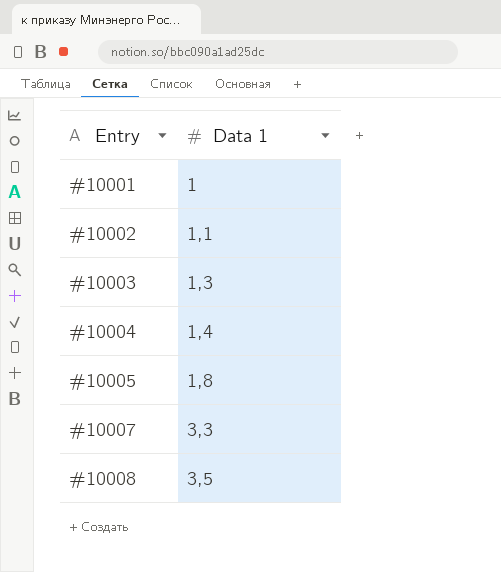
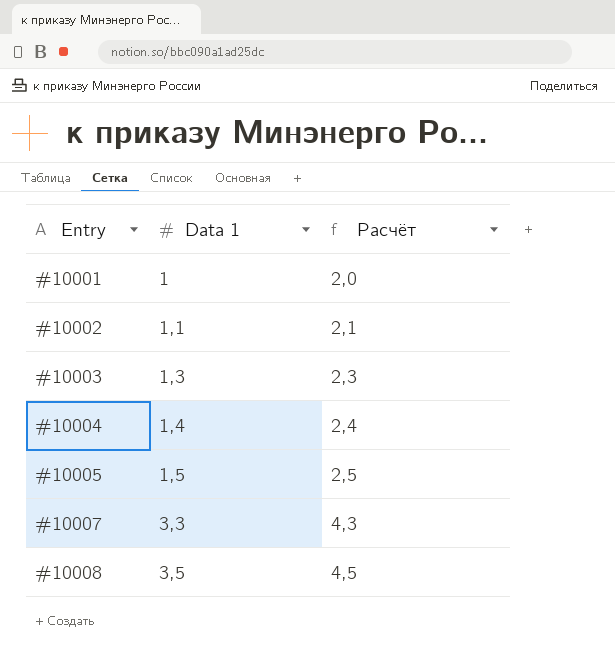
column Расчёт | formula: none -> [Data 1] + 1
#10005 | Data 1: 1,8 -> 1,5

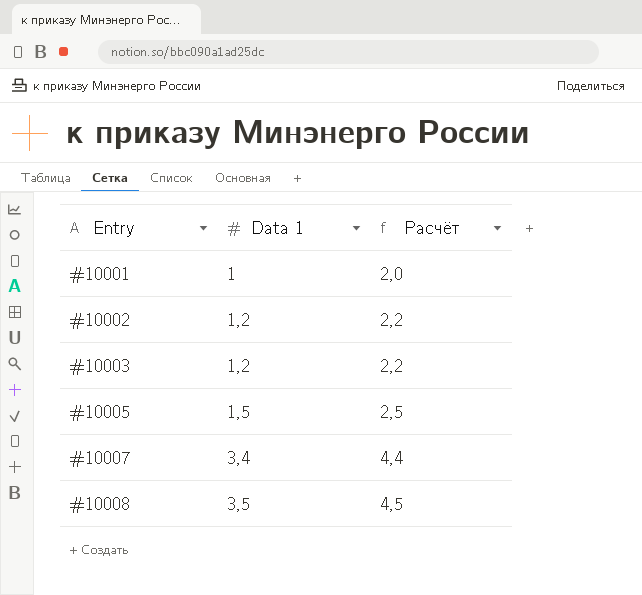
row #10004: 1,4 | 2,4 -> none
#10002 | Data 1: 1,1 -> 1,2
#10002 | Расчёт: 2,1 -> 2,2
#10003 | Data 1: 1,3 -> 1,2
#10003 | Расчёт: 2,3 -> 2,2
#10007 | Data 1: 3,3 -> 3,4
#10007 | Расчёт: 4,3 -> 4,4

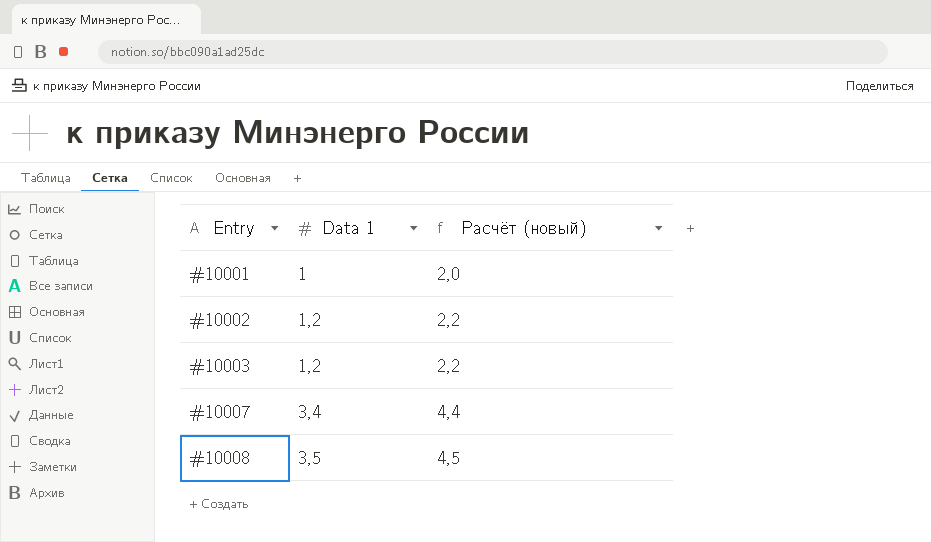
column name: Расчёт -> Расчёт (новый)
row #10005: 1,5 | 2,5 -> none

